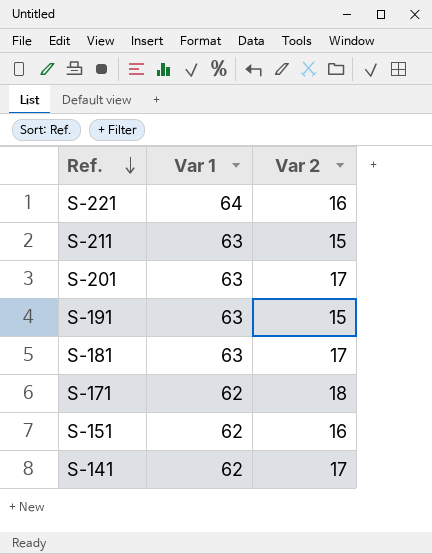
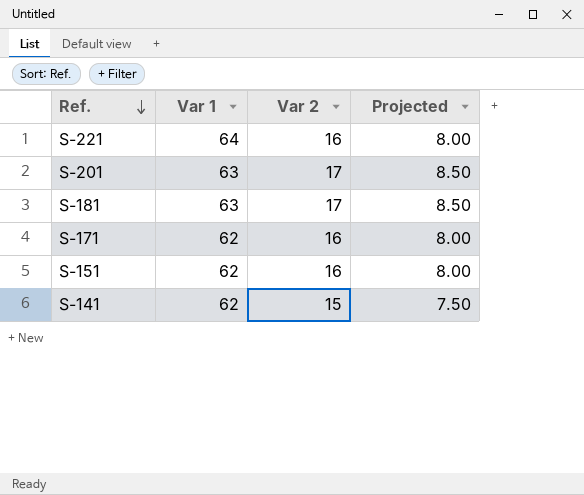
column Projected | formula: none -> [Var 2] * 0.5
row S-211: 63 | 15 -> none
row S-191: 63 | 15 -> none
S-171 | Var 2: 18 -> 16
S-141 | Var 2: 17 -> 15

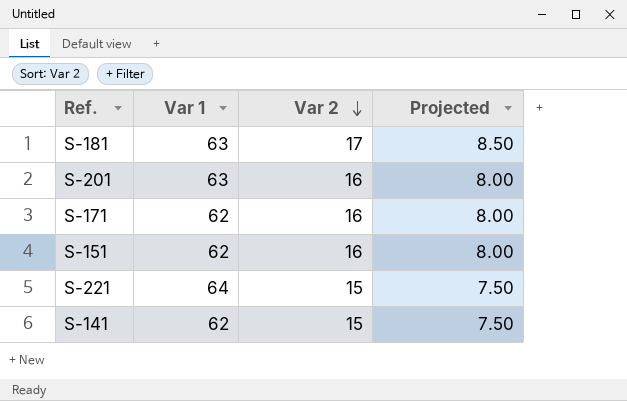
row order: Ref. descending -> Var 2 descending
S-201 | Var 2: 17 -> 16
S-201 | Projected: 8.50 -> 8.00
S-221 | Var 2: 16 -> 15
S-221 | Projected: 8.00 -> 7.50

